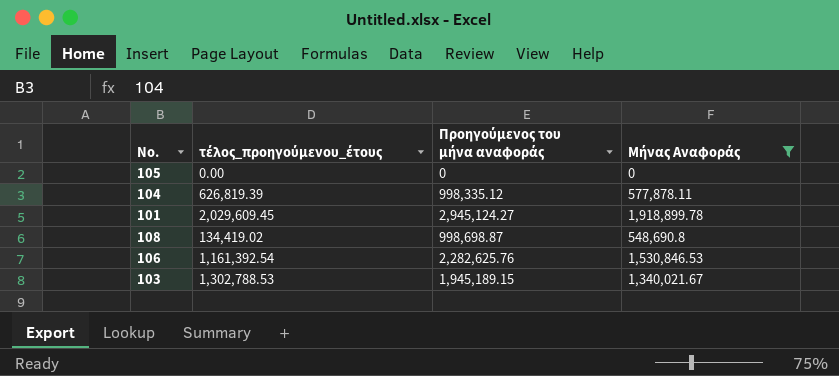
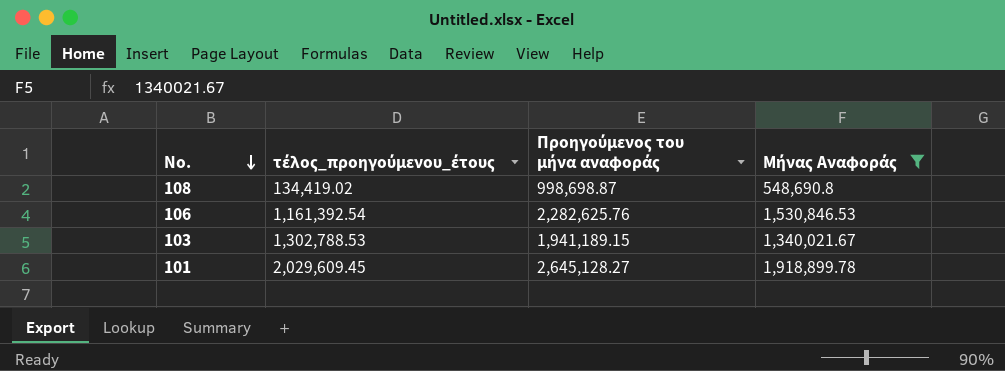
row order: none -> No. descending
row 105: 0.00 | 0 | 0 -> none
row 104: 626,819.39 | 998,335.12 | 577,878.11 -> none
103 | Προηγούμενος του μήνα αναφοράς: 1,945,189.15 -> 1,941,189.15
101 | Προηγούμενος του μήνα αναφοράς: 2,945,124.27 -> 2,645,128.27

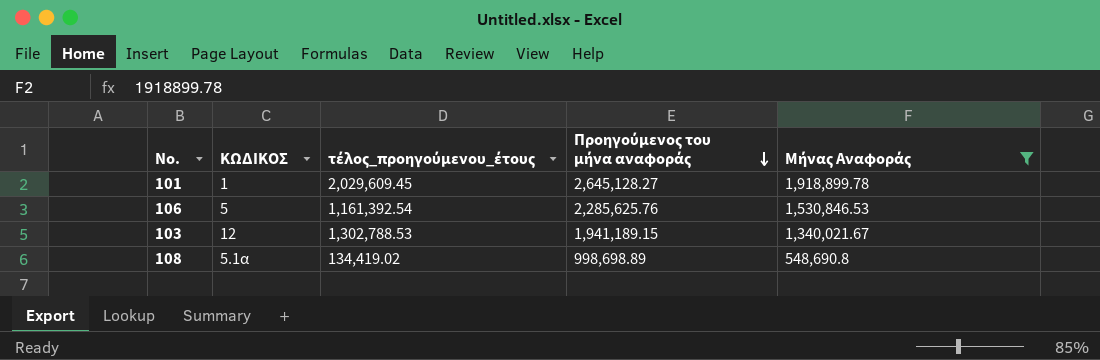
row order: No. descending -> Προηγούμενος του μήνα αναφοράς descending
column ΚΩΔΙΚΟΣ | position: none -> 2
106 | Προηγούμενος του μήνα αναφοράς: 2,282,625.76 -> 2,285,625.76
108 | Προηγούμενος του μήνα αναφοράς: 998,698.87 -> 998,698.89

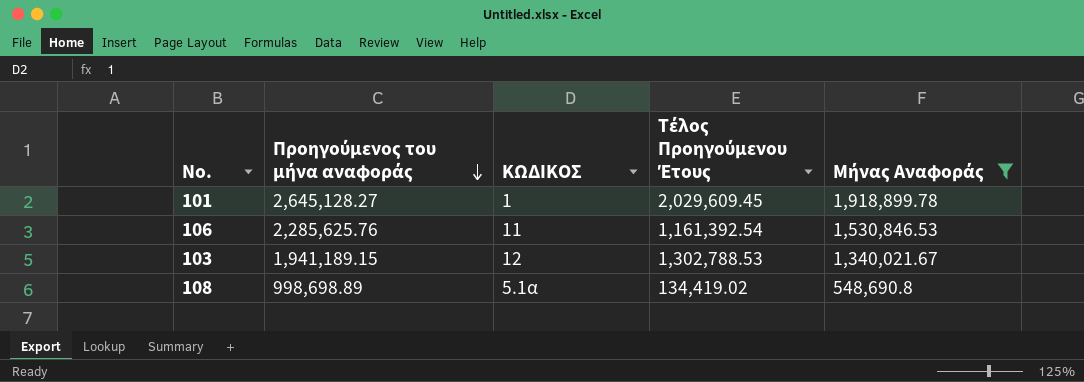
column Προηγούμενος του μήνα αναφοράς | position: 4 -> 2
column name: τέλος_προηγούμενου_έτους -> Τέλος Προηγούμενου Έτους
106 | ΚΩΔΙΚΟΣ: 5 -> 11

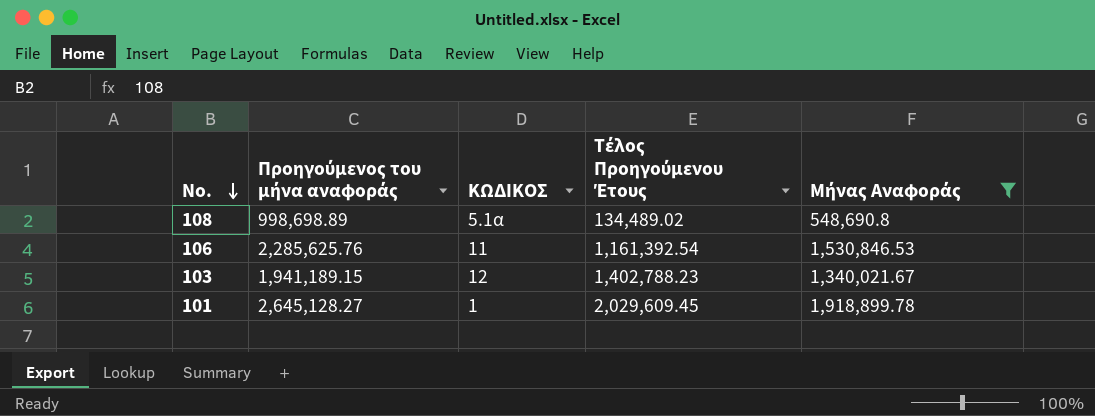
row order: Προηγούμενος του μήνα αναφοράς descending -> No. descending
108 | Τέλος Προηγούμενου Έτους: 134,419.02 -> 134,489.02
103 | Τέλος Προηγούμενου Έτους: 1,302,788.53 -> 1,402,788.23

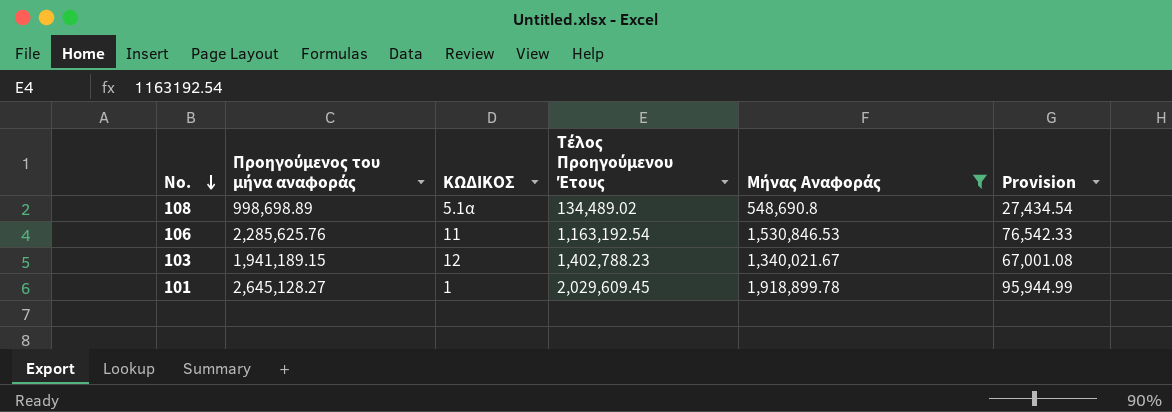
column Provision | formula: none -> [Μήνας Αναφοράς] * 0.05
106 | Τέλος Προηγούμενου Έτους: 1,161,392.54 -> 1,163,192.54

